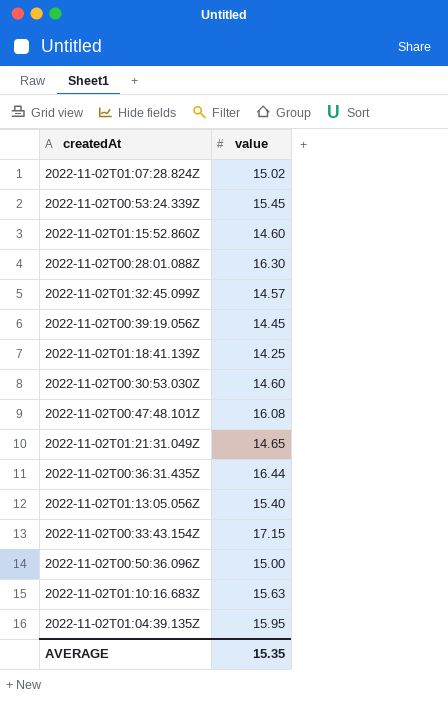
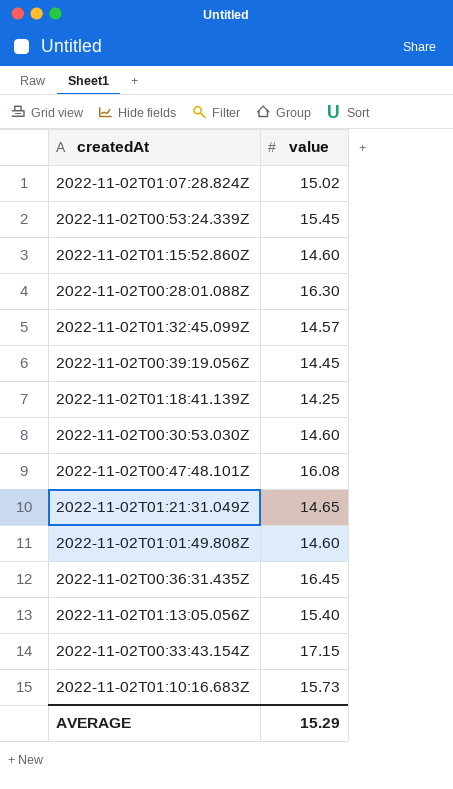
row 2022-11-02T00:50:36.096Z: 15.00 -> none
row 2022-11-02T01:04:39.135Z: 15.95 -> none
row 2022-11-02T01:01:49.808Z: none -> 14.60
2022-11-02T00:36:31.435Z | value: 16.44 -> 16.45
2022-11-02T01:10:16.683Z | value: 15.63 -> 15.73
AVERAGE | value: 15.35 -> 15.29

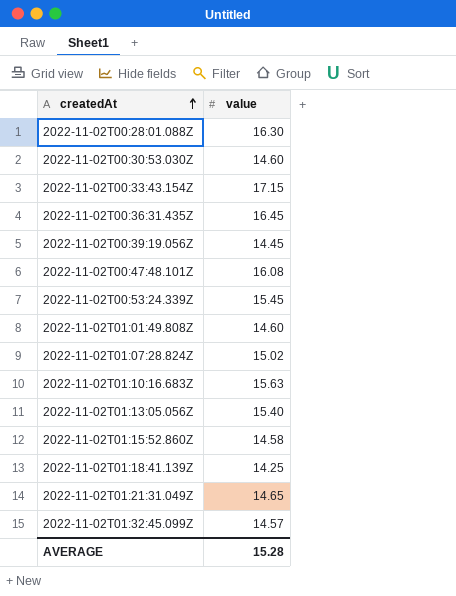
row order: none -> createdAt ascending
2022-11-02T01:10:16.683Z | value: 15.73 -> 15.63
2022-11-02T01:15:52.860Z | value: 14.60 -> 14.58
AVERAGE | value: 15.29 -> 15.28

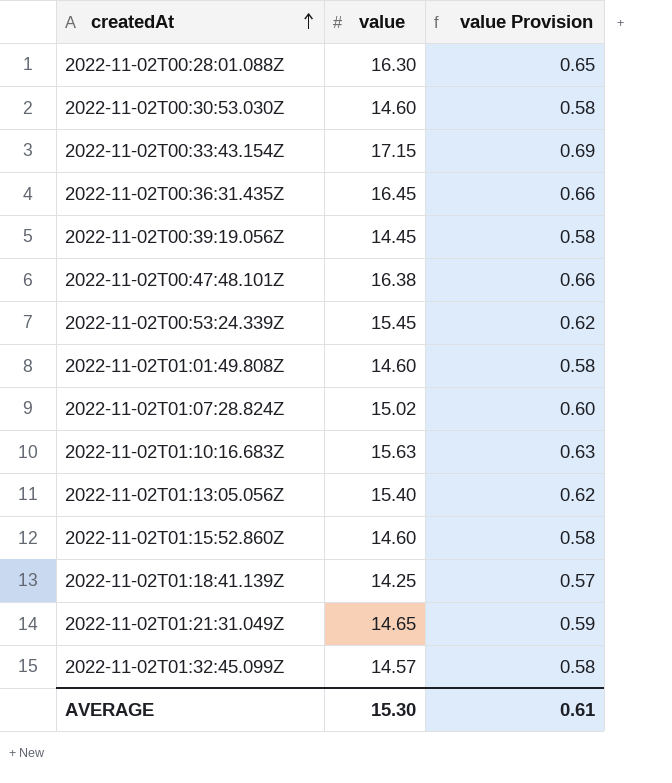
column value Provision | formula: none -> [value] * 0.04
2022-11-02T00:47:48.101Z | value: 16.08 -> 16.38
2022-11-02T01:15:52.860Z | value: 14.58 -> 14.60
AVERAGE | value: 15.28 -> 15.30

